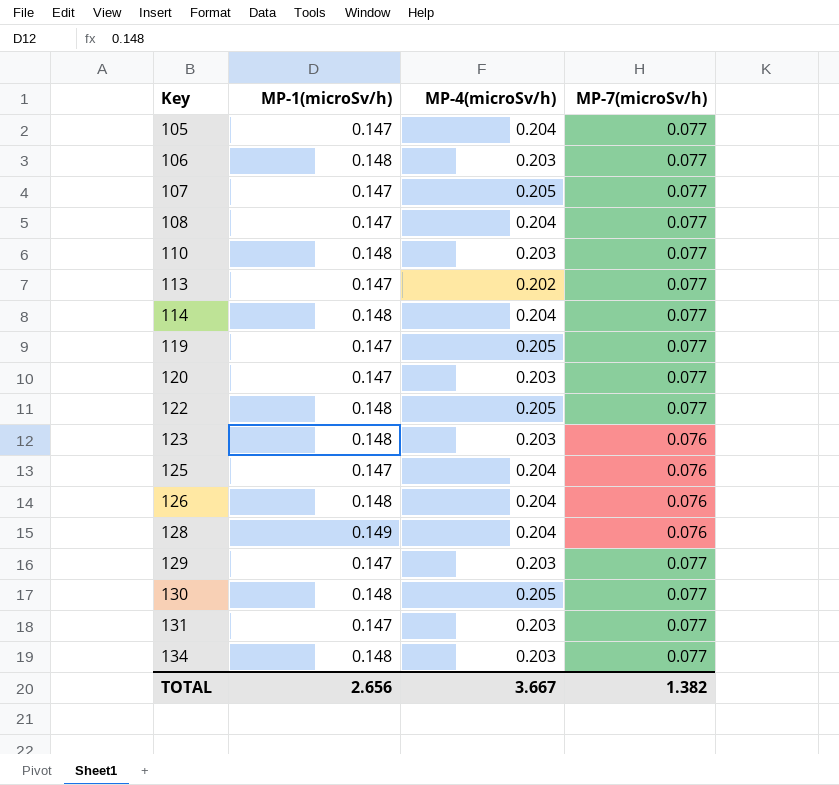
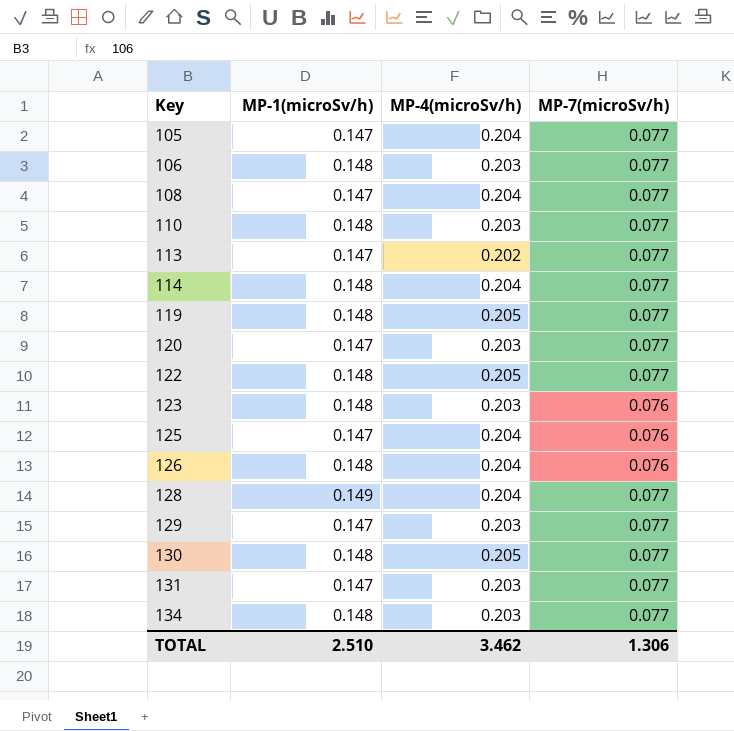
row 107: 0.147 | 0.205 | 0.077 -> none
119 | MP-1(microSv/h): 0.147 -> 0.148
128 | MP-7(microSv/h): 0.076 -> 0.077
TOTAL | MP-1(microSv/h): 2.656 -> 2.510
TOTAL | MP-4(microSv/h): 3.667 -> 3.462
TOTAL | MP-7(microSv/h): 1.382 -> 1.306

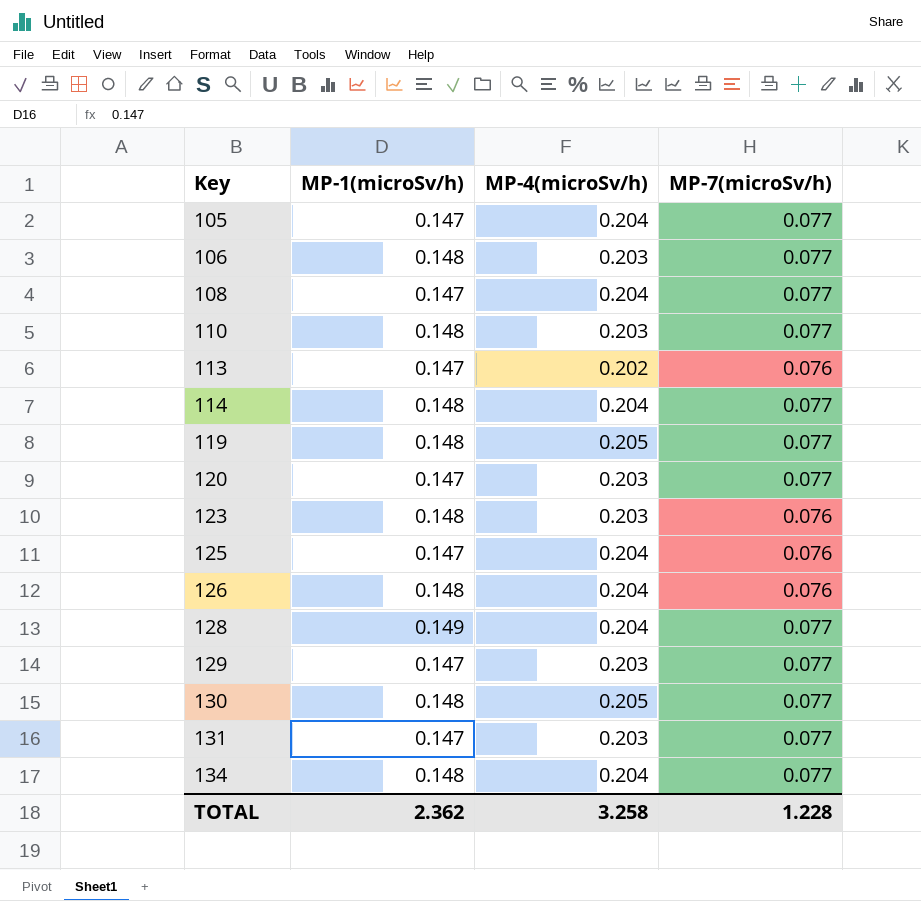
row 122: 0.148 | 0.205 | 0.077 -> none
113 | MP-7(microSv/h): 0.077 -> 0.076
134 | MP-4(microSv/h): 0.203 -> 0.204
TOTAL | MP-1(microSv/h): 2.510 -> 2.362
TOTAL | MP-4(microSv/h): 3.462 -> 3.258
TOTAL | MP-7(microSv/h): 1.306 -> 1.228

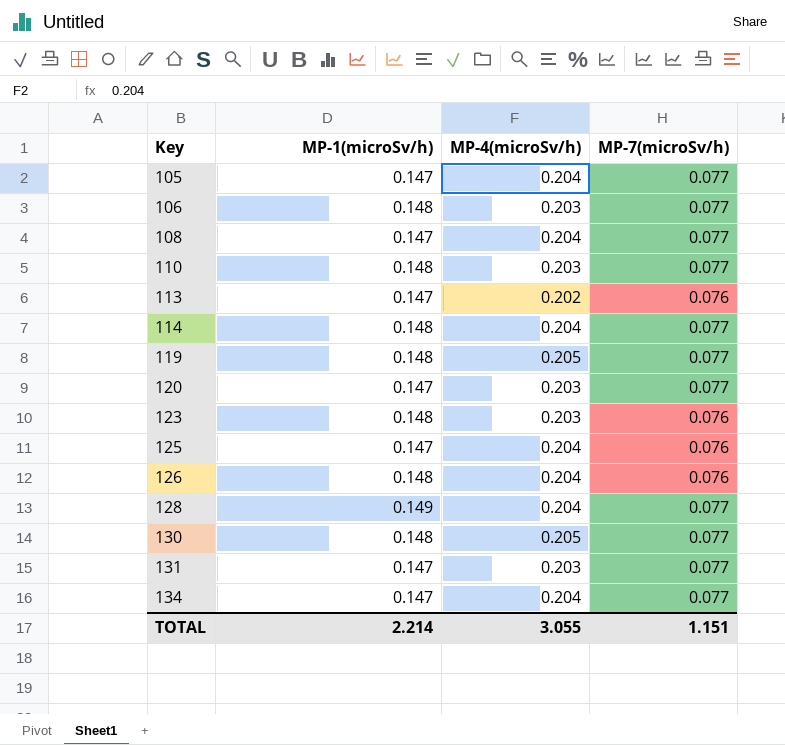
row 129: 0.147 | 0.203 | 0.077 -> none
134 | MP-1(microSv/h): 0.148 -> 0.147
TOTAL | MP-1(microSv/h): 2.362 -> 2.214
TOTAL | MP-4(microSv/h): 3.258 -> 3.055
TOTAL | MP-7(microSv/h): 1.228 -> 1.151

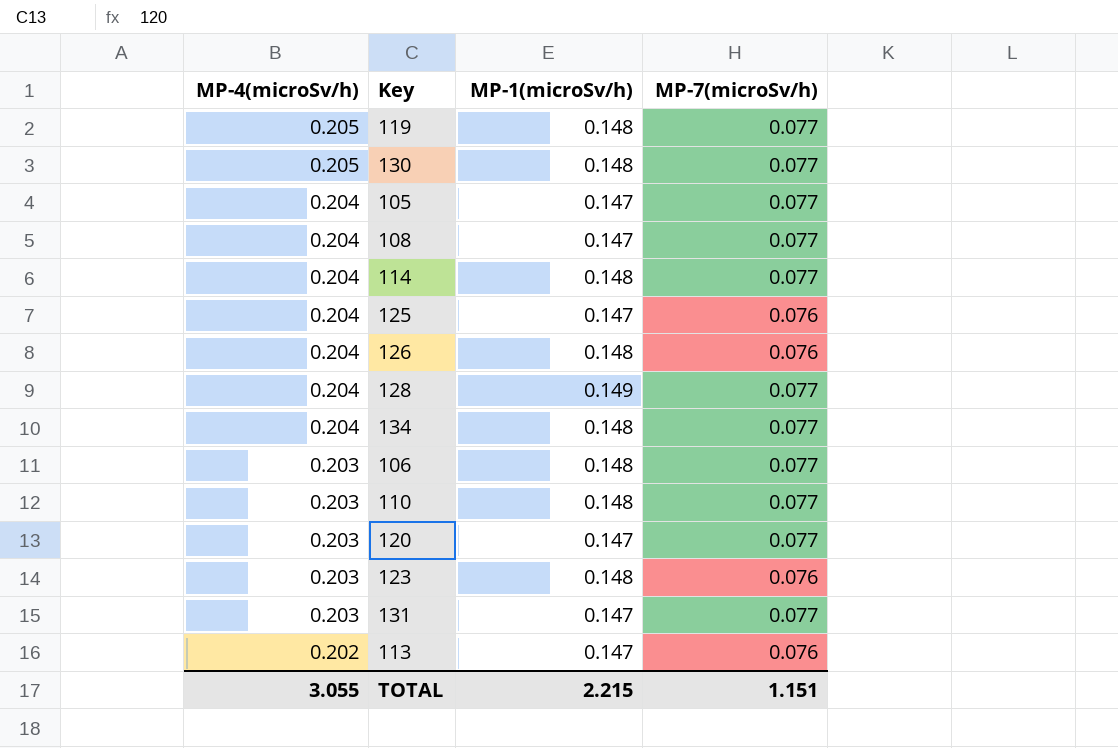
row order: Key ascending -> MP-4(microSv/h) descending
column MP-4(microSv/h) | position: 3 -> 1
134 | MP-1(microSv/h): 0.147 -> 0.148
TOTAL | MP-1(microSv/h): 2.214 -> 2.215

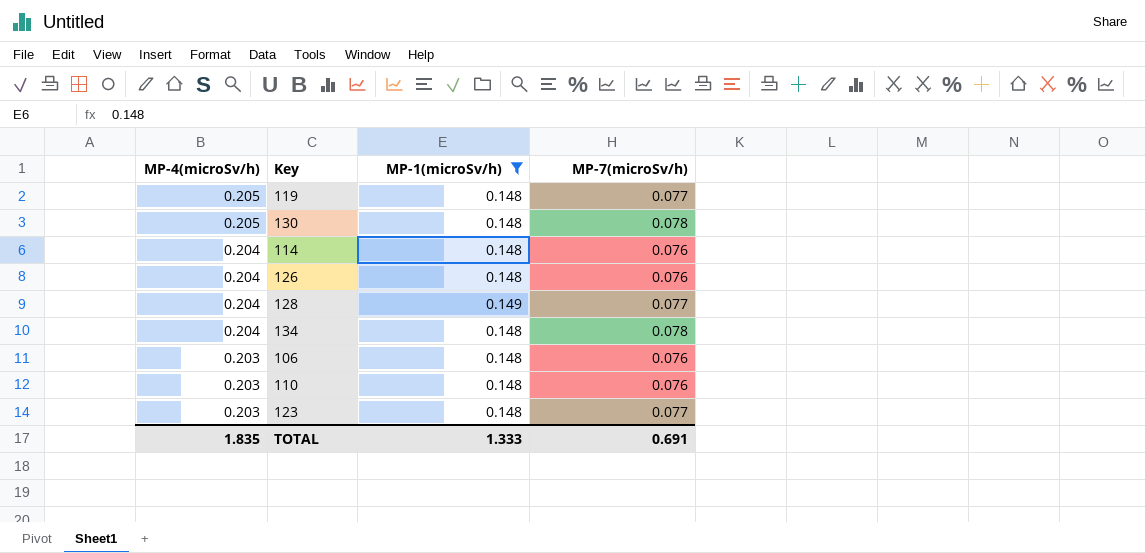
filter: none -> MP-1(microSv/h) != 0.147
130 | MP-7(microSv/h): 0.077 -> 0.078
114 | MP-7(microSv/h): 0.077 -> 0.076
134 | MP-7(microSv/h): 0.077 -> 0.078
106 | MP-7(microSv/h): 0.077 -> 0.076
110 | MP-7(microSv/h): 0.077 -> 0.076
123 | MP-7(microSv/h): 0.076 -> 0.077
TOTAL | MP-4(microSv/h): 3.055 -> 1.835
TOTAL | MP-1(microSv/h): 2.215 -> 1.333
TOTAL | MP-7(microSv/h): 1.151 -> 0.691

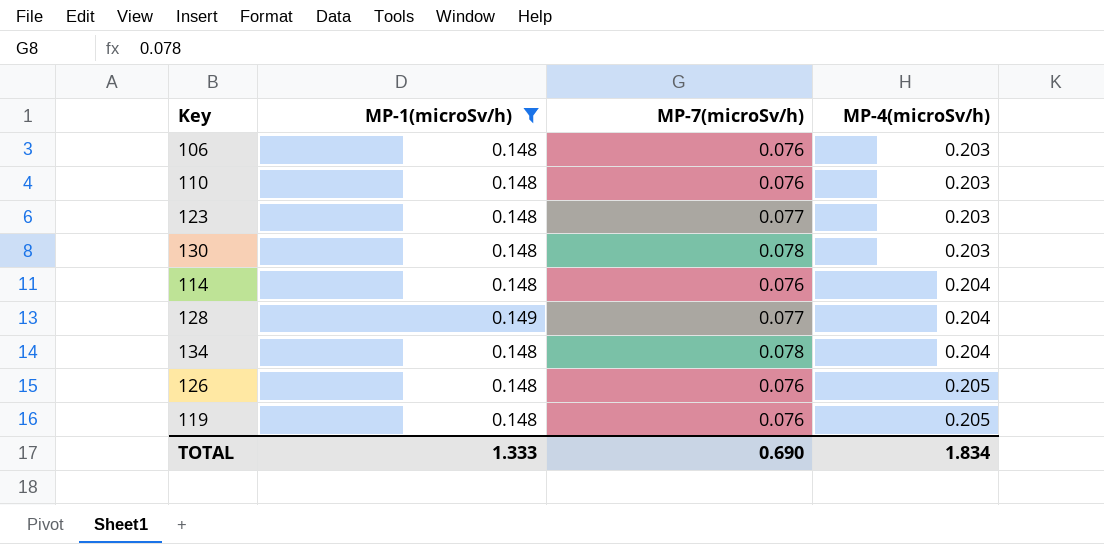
row order: MP-4(microSv/h) descending -> MP-4(microSv/h) ascending
column MP-4(microSv/h) | position: 1 -> 4
130 | MP-4(microSv/h): 0.205 -> 0.203
126 | MP-4(microSv/h): 0.204 -> 0.205
119 | MP-7(microSv/h): 0.077 -> 0.076
TOTAL | MP-7(microSv/h): 0.691 -> 0.690
TOTAL | MP-4(microSv/h): 1.835 -> 1.834

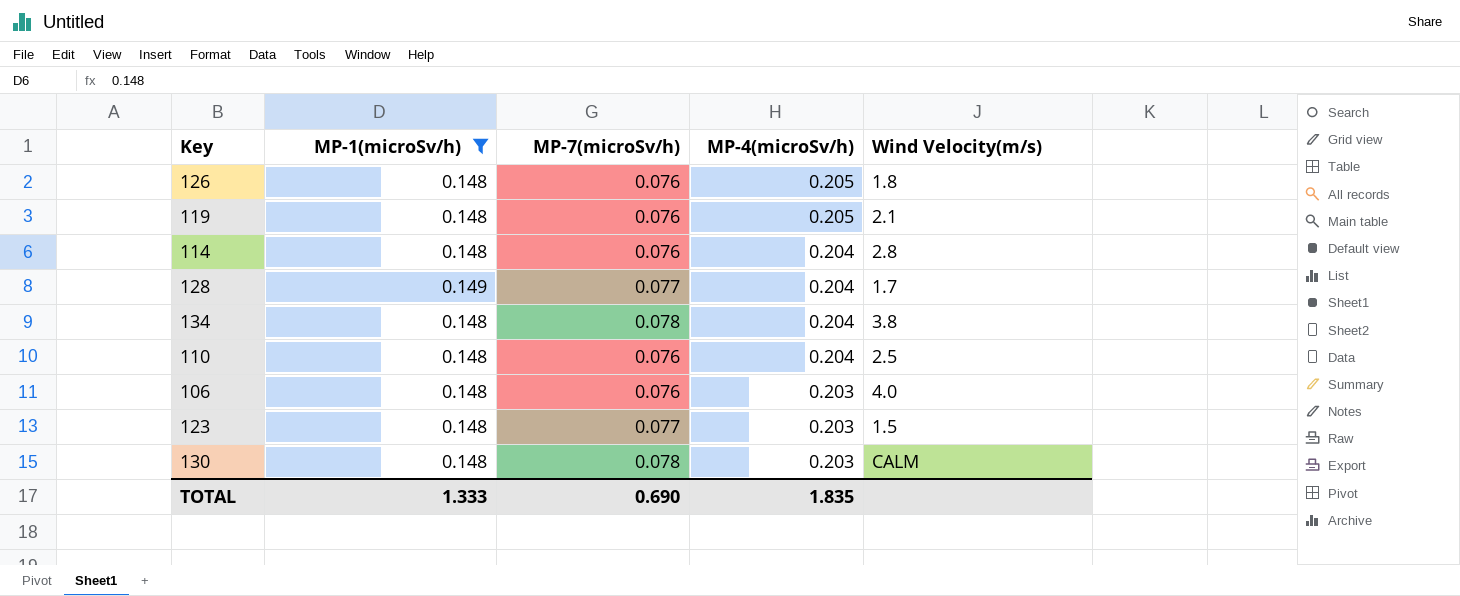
row order: MP-4(microSv/h) ascending -> MP-4(microSv/h) descending
column Wind Velocity(m/s) | position: none -> 5
110 | MP-4(microSv/h): 0.203 -> 0.204
TOTAL | MP-4(microSv/h): 1.834 -> 1.835

